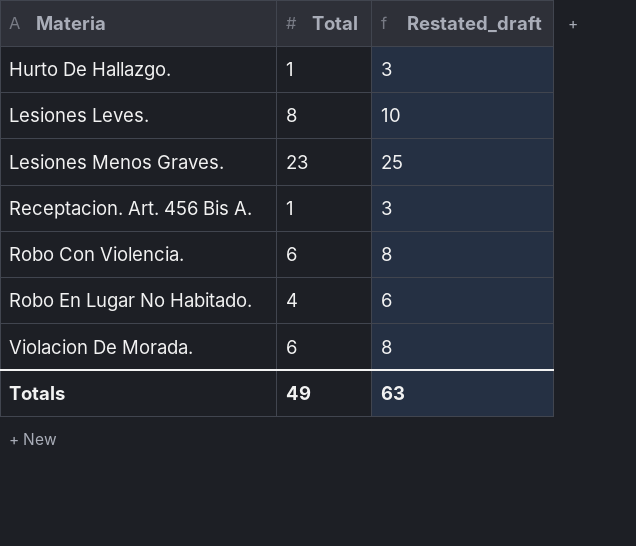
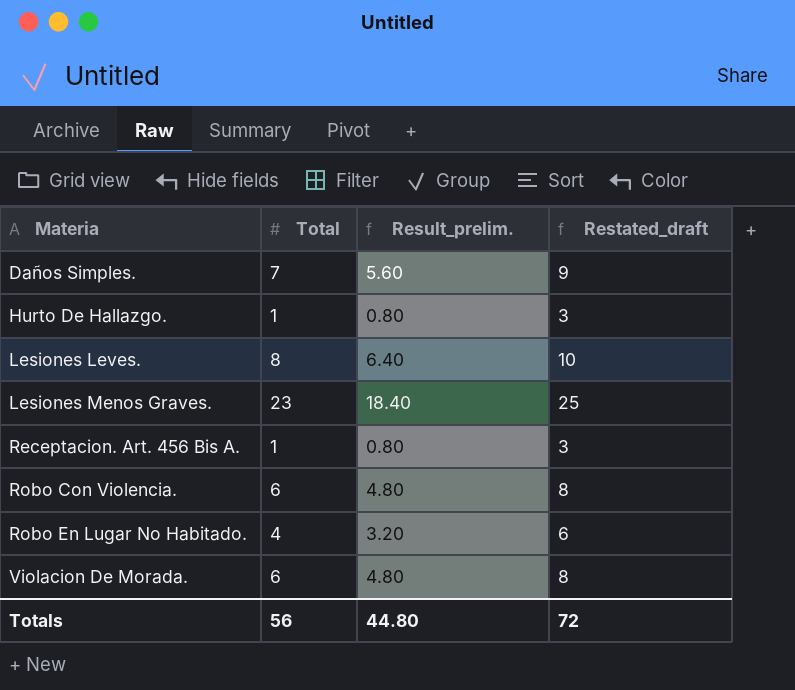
column Result_prelim. | formula: none -> [Total] * 0.8
row Daños Simples.: none -> 7 | 5.60 | 9
Totals | Total: 49 -> 56
Totals | Restated_draft: 63 -> 72

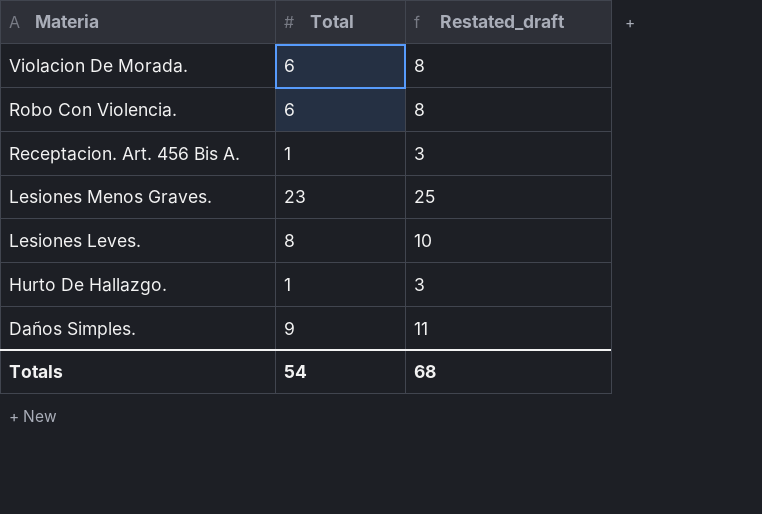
row order: Materia ascending -> Materia descending
column Result_prelim. | formula: [Total] * 0.8 -> none
row Robo En Lugar No Habitado.: 4 | 3.20 | 6 -> none
Daños Simples. | Total: 7 -> 9
Daños Simples. | Restated_draft: 9 -> 11
Totals | Total: 56 -> 54
Totals | Restated_draft: 72 -> 68

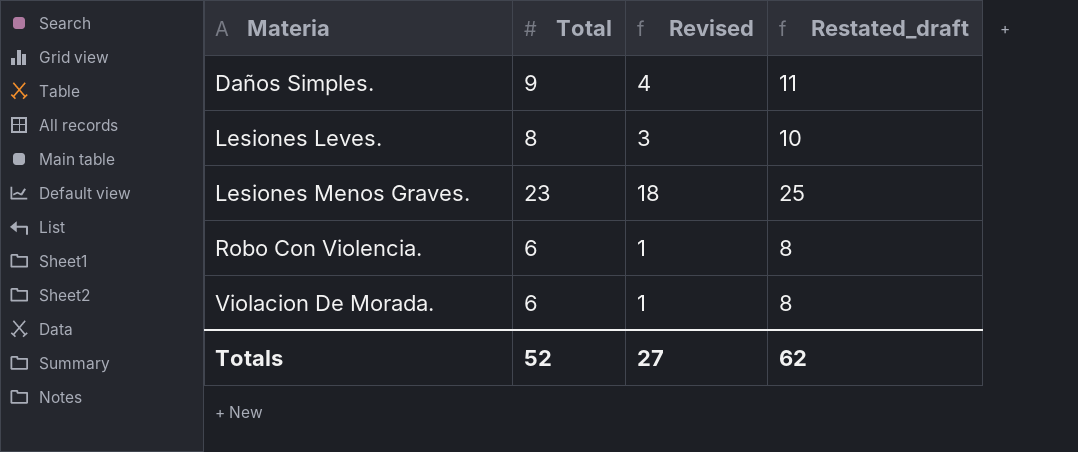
row order: Materia descending -> Materia ascending
column Revised | formula: none -> [Total] - 5
row Receptacion. Art. 456 Bis A.: 1 | 3 -> none
row Hurto De Hallazgo.: 1 | 3 -> none
Totals | Total: 54 -> 52
Totals | Restated_draft: 68 -> 62

